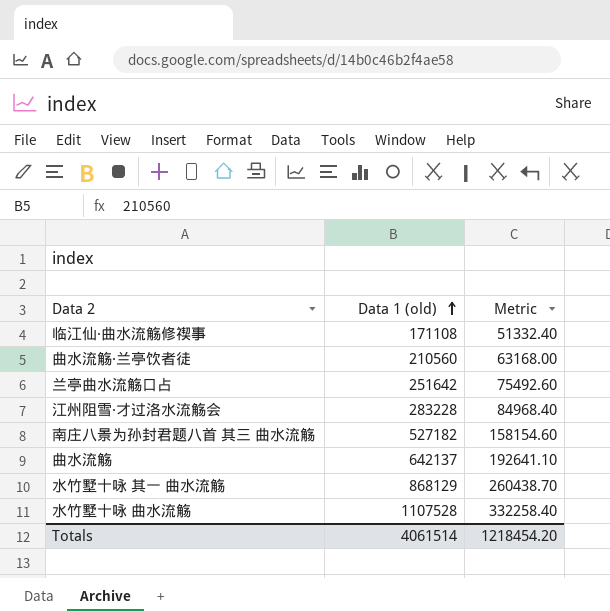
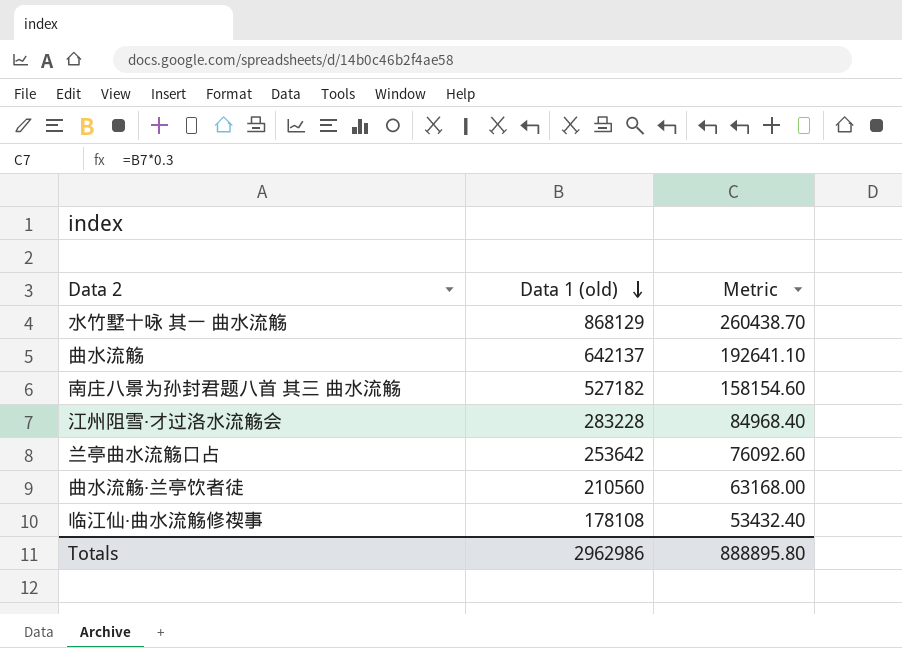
row order: Data 1 (old) ascending -> Data 1 (old) descending
row 水竹墅十咏 曲水流觞: 1107528 | 332258.40 -> none
兰亭曲水流觞口占 | Data 1 (old): 251642 -> 253642
兰亭曲水流觞口占 | Metric: 75492.60 -> 76092.60
临江仙·曲水流觞修禊事 | Data 1 (old): 171108 -> 178108
临江仙·曲水流觞修禊事 | Metric: 51332.40 -> 53432.40
Totals | Data 1 (old): 4061514 -> 2962986
Totals | Metric: 1218454.20 -> 888895.80

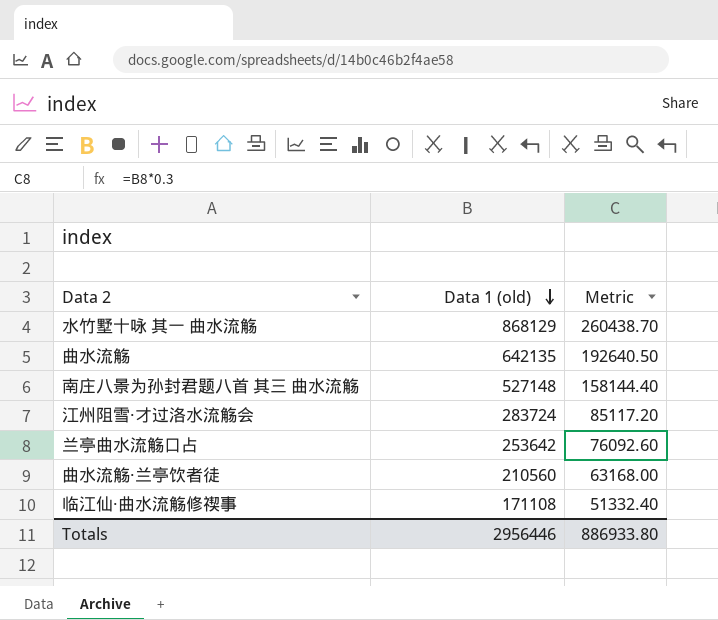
曲水流觞 | Data 1 (old): 642137 -> 642135
曲水流觞 | Metric: 192641.10 -> 192640.50
南庄八景为孙封君题八首 其三 曲水流觞 | Data 1 (old): 527182 -> 527148
南庄八景为孙封君题八首 其三 曲水流觞 | Metric: 158154.60 -> 158144.40
江州阻雪·才过洛水流觞会 | Data 1 (old): 283228 -> 283724
江州阻雪·才过洛水流觞会 | Metric: 84968.40 -> 85117.20
临江仙·曲水流觞修禊事 | Data 1 (old): 178108 -> 171108
临江仙·曲水流觞修禊事 | Metric: 53432.40 -> 51332.40
Totals | Data 1 (old): 2962986 -> 2956446
Totals | Metric: 888895.80 -> 886933.80

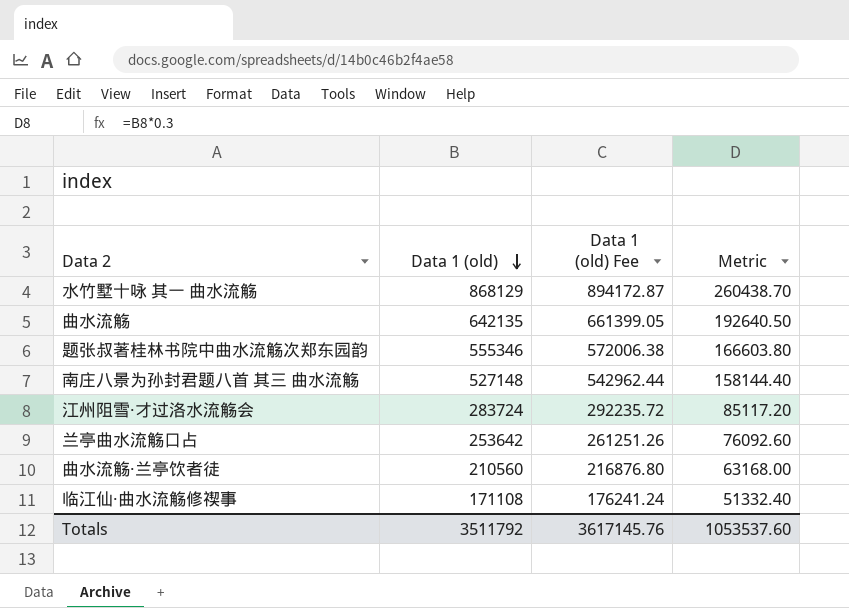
column Data 1 (old) Fee | formula: none -> [Data 1 (old)] * 1.03
row 题张叔著桂林书院中曲水流觞次郑东园韵: none -> 555346 | 572006.38 | 166603.80
Totals | Data 1 (old): 2956446 -> 3511792
Totals | Metric: 886933.80 -> 1053537.60

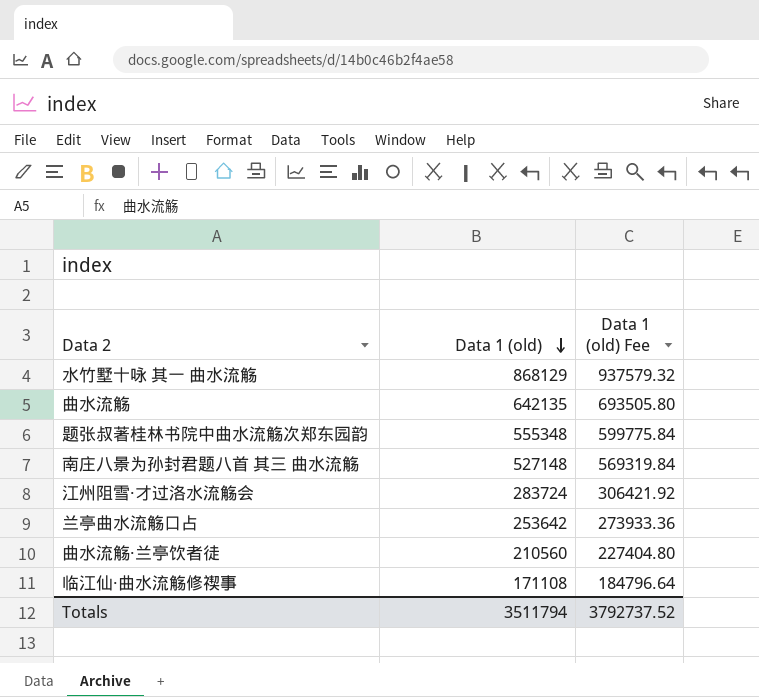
column Metric | formula: [Data 1 (old)] * 0.3 -> none
column Data 1 (old) Fee | formula: [Data 1 (old)] * 1.03 -> [Data 1 (old)] * 1.08
题张叔著桂林书院中曲水流觞次郑东园韵 | Data 1 (old): 555346 -> 555348
Totals | Data 1 (old): 3511792 -> 3511794
Totals | Data 1 (old) Fee: 3617145.76 -> 3792737.52

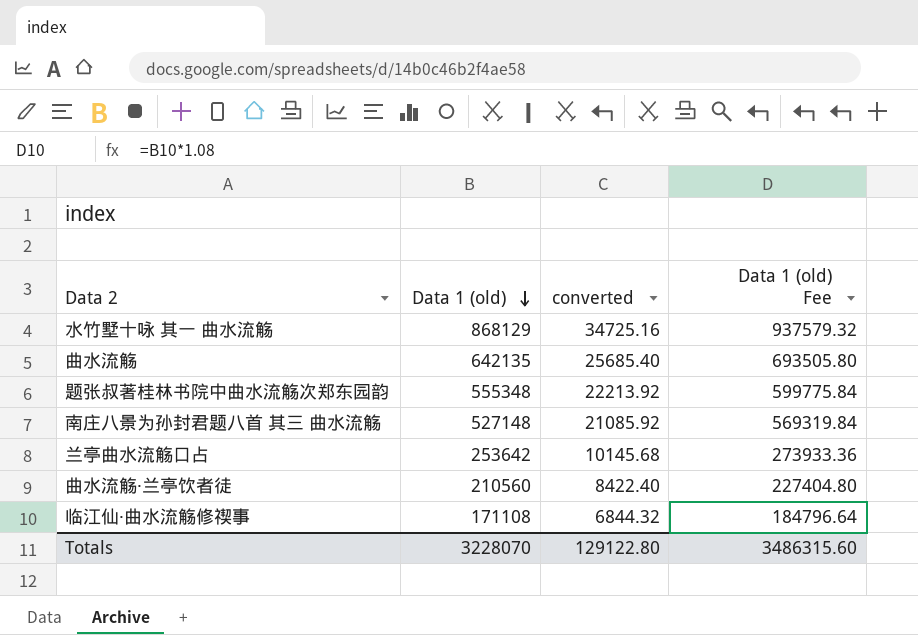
column converted | formula: none -> [Data 1 (old)] * 0.04
row 江州阻雪·才过洛水流觞会: 283724 | 306421.92 -> none
Totals | Data 1 (old): 3511794 -> 3228070
Totals | Data 1 (old) Fee: 3792737.52 -> 3486315.60

